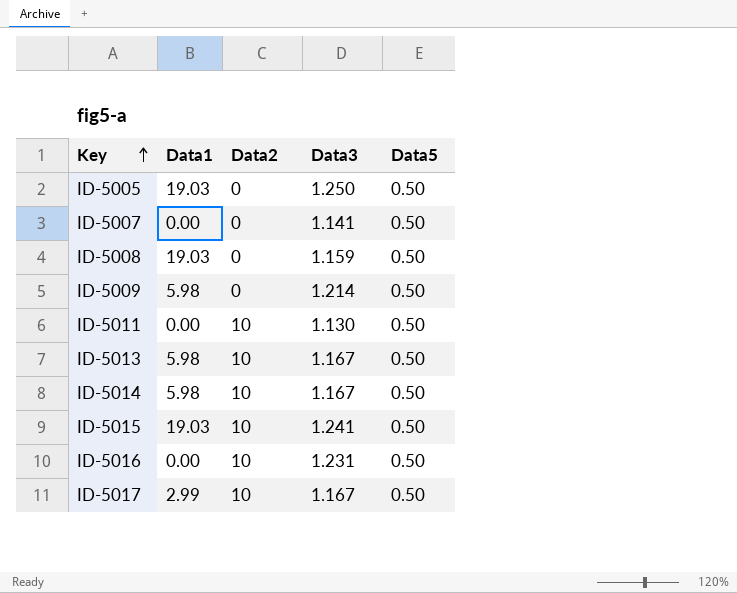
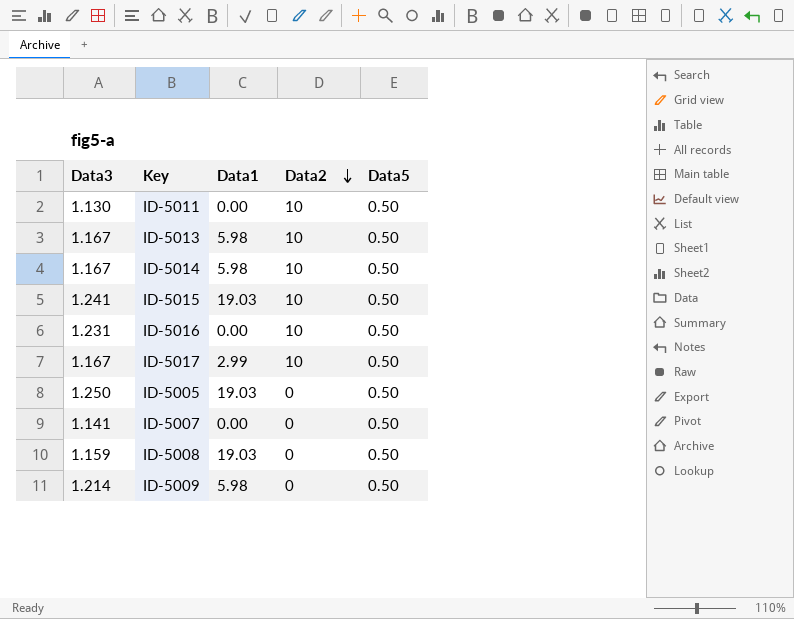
row order: Key ascending -> Data2 descending
column Data3 | position: 4 -> 1

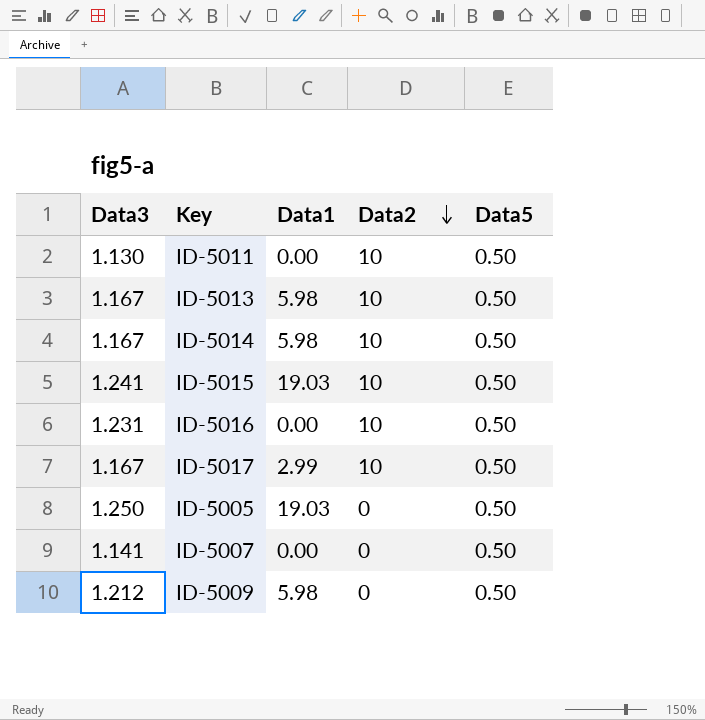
row ID-5008: 1.159 | 19.03 | 0 | 0.50 -> none
ID-5009 | Data3: 1.214 -> 1.212

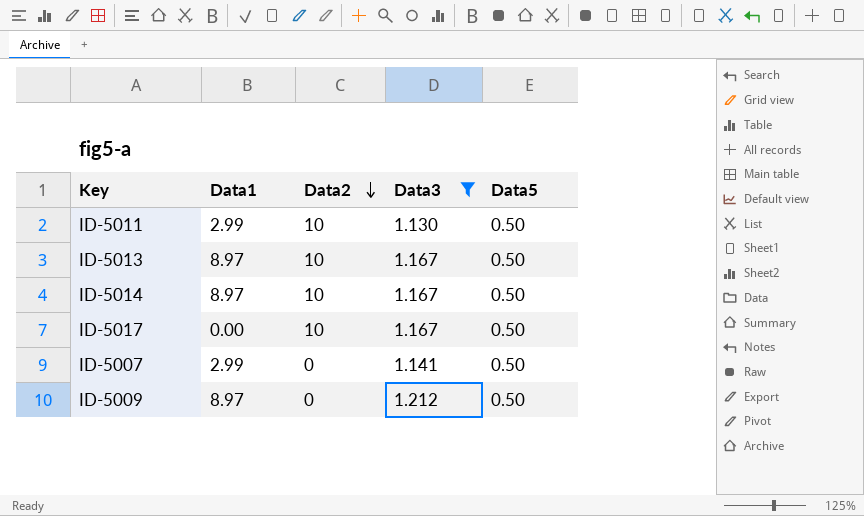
filter: none -> Data3 <= 1.212
column Data3 | position: 1 -> 4
ID-5011 | Data1: 0.00 -> 2.99
ID-5013 | Data1: 5.98 -> 8.97
ID-5014 | Data1: 5.98 -> 8.97
ID-5017 | Data1: 2.99 -> 0.00
ID-5007 | Data1: 0.00 -> 2.99
ID-5009 | Data1: 5.98 -> 8.97

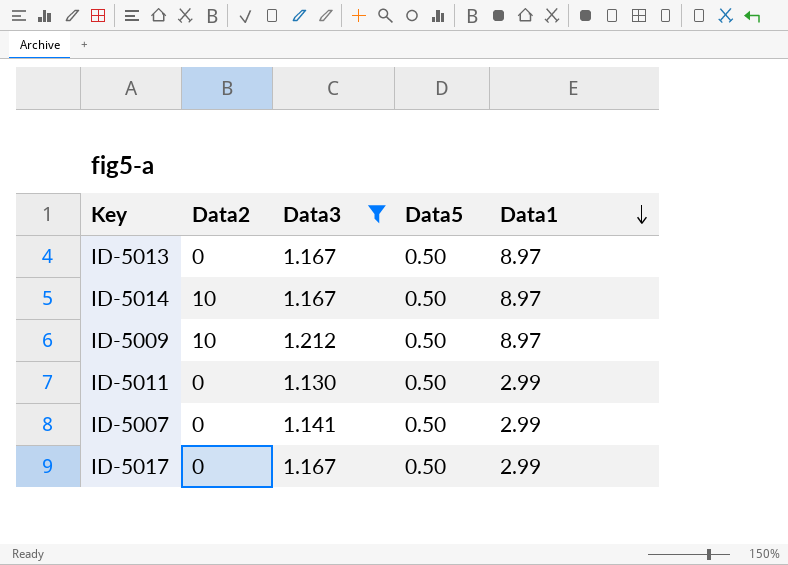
row order: Data2 descending -> Data1 descending
column Data1 | position: 2 -> 5
ID-5013 | Data2: 10 -> 0
ID-5009 | Data2: 0 -> 10
ID-5011 | Data2: 10 -> 0
ID-5017 | Data2: 10 -> 0
ID-5017 | Data1: 0.00 -> 2.99

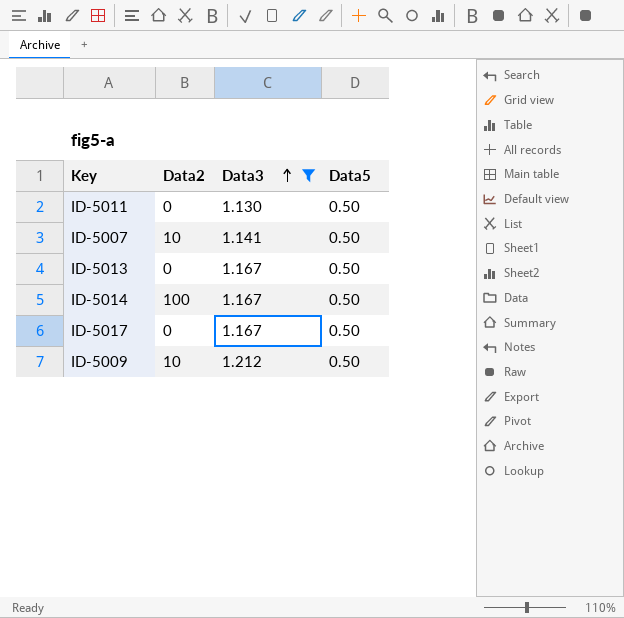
row order: Data1 descending -> Data3 ascending
column Data1 | position: 5 -> none
ID-5007 | Data2: 0 -> 10
ID-5014 | Data2: 10 -> 100

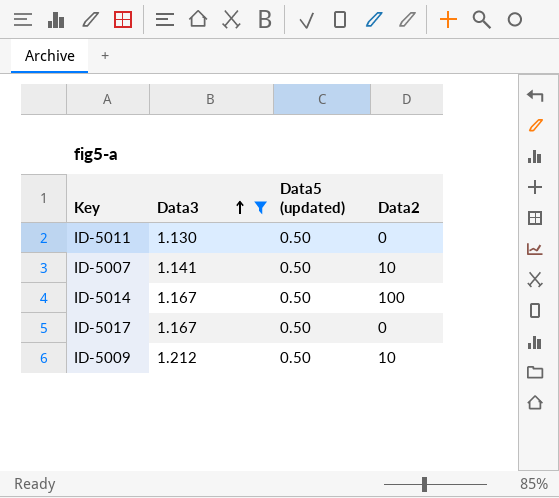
column name: Data5 -> Data5 (updated)
column Data2 | position: 2 -> 4
row ID-5013: 0 | 1.167 | 0.50 -> none

